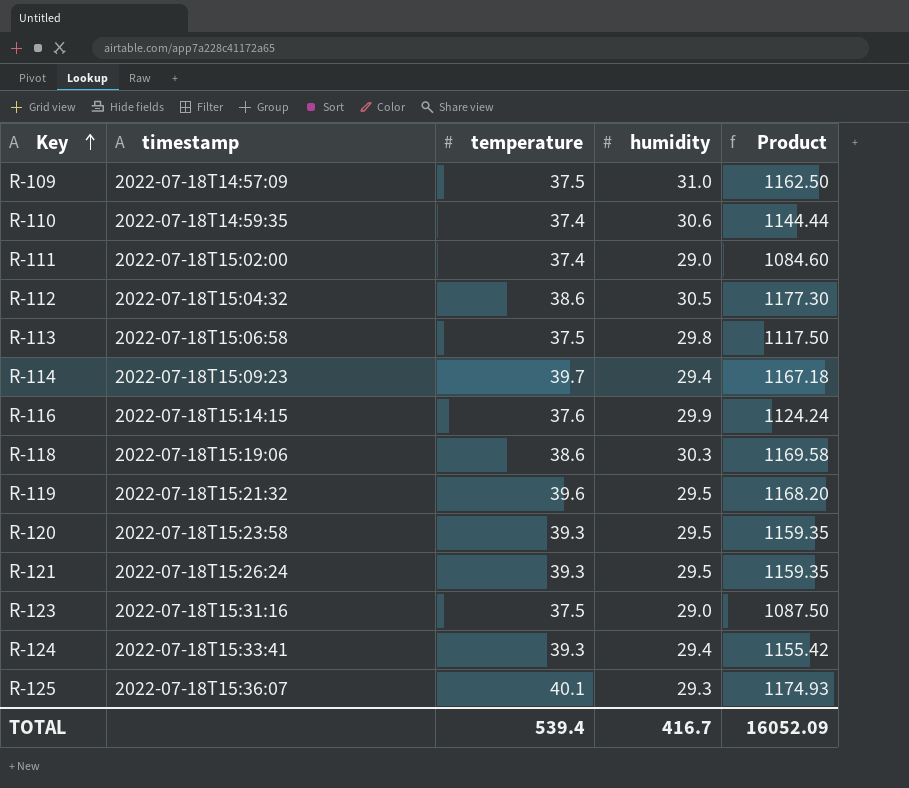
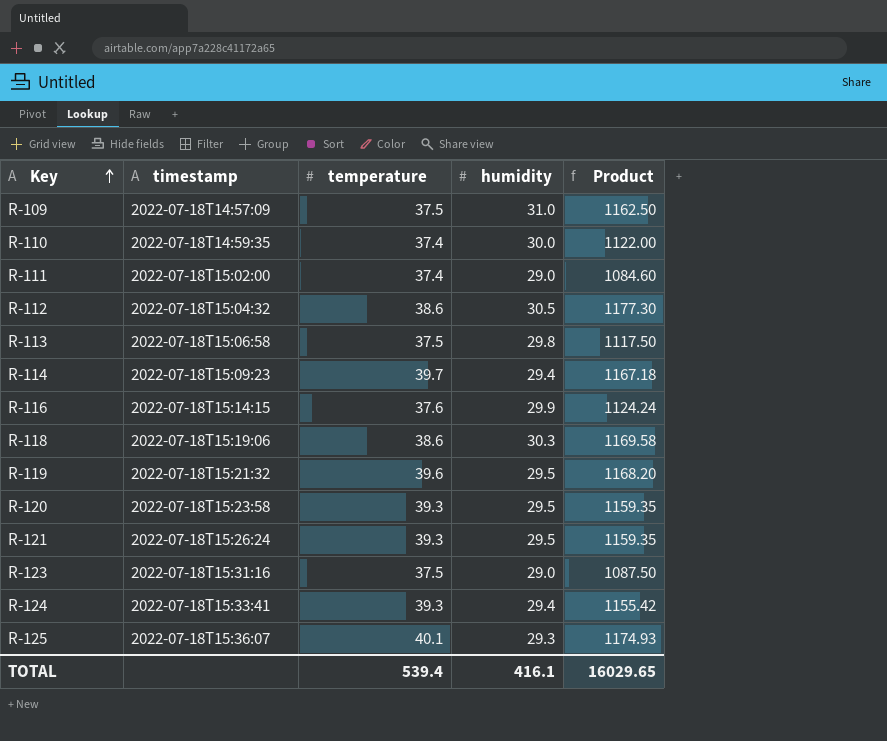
R-110 | humidity: 30.6 -> 30.0
R-110 | Product: 1144.44 -> 1122.00
TOTAL | humidity: 416.7 -> 416.1
TOTAL | Product: 16052.09 -> 16029.65

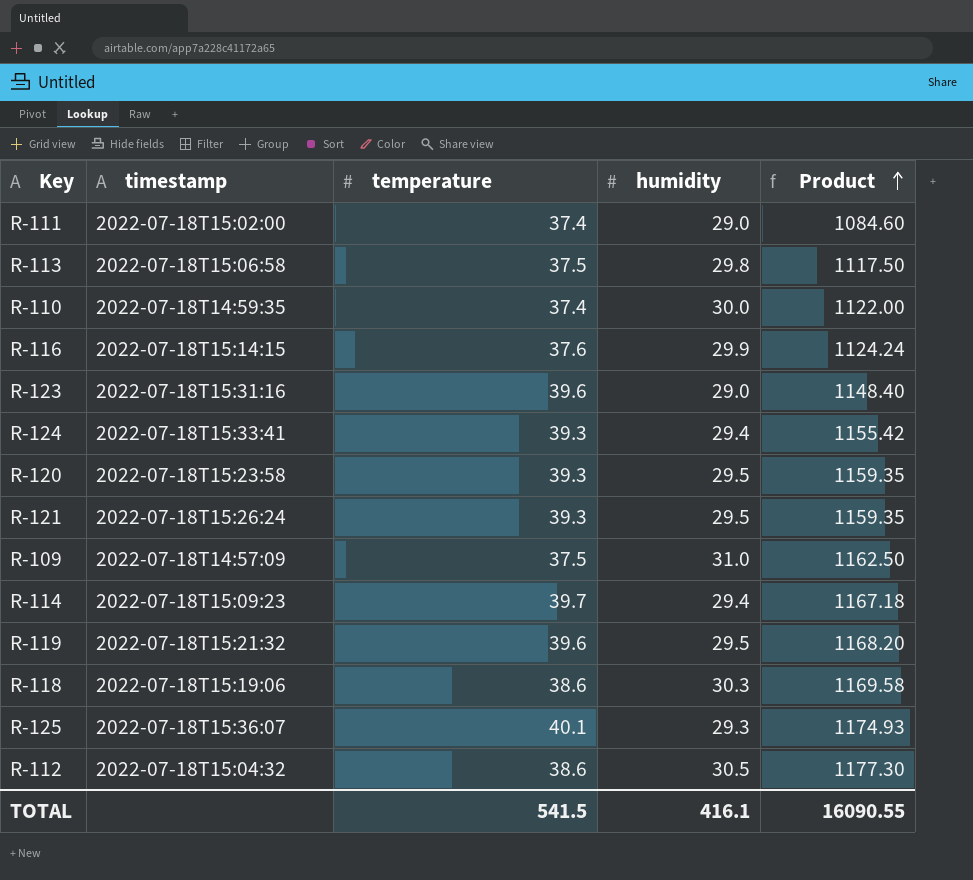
row order: Key ascending -> Product ascending
R-123 | temperature: 37.5 -> 39.6
R-123 | Product: 1087.50 -> 1148.40
TOTAL | temperature: 539.4 -> 541.5
TOTAL | Product: 16029.65 -> 16090.55

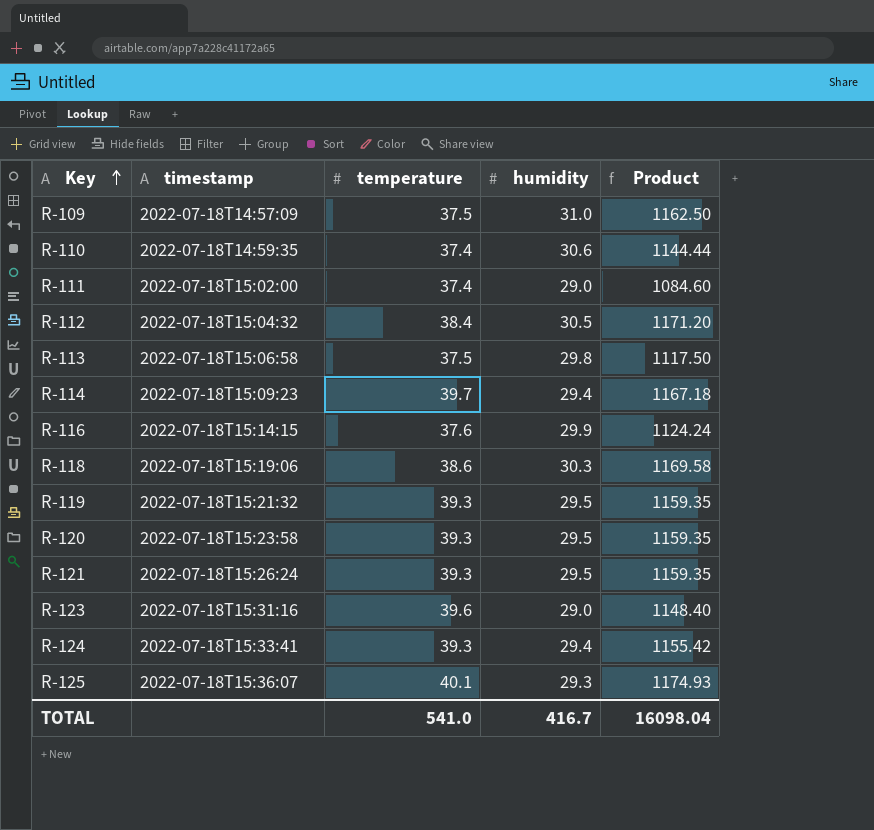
row order: Product ascending -> Key ascending
R-110 | humidity: 30.0 -> 30.6
R-110 | Product: 1122.00 -> 1144.44
R-112 | temperature: 38.6 -> 38.4
R-112 | Product: 1177.30 -> 1171.20
R-119 | temperature: 39.6 -> 39.3
R-119 | Product: 1168.20 -> 1159.35
TOTAL | temperature: 541.5 -> 541.0
TOTAL | humidity: 416.1 -> 416.7
TOTAL | Product: 16090.55 -> 16098.04

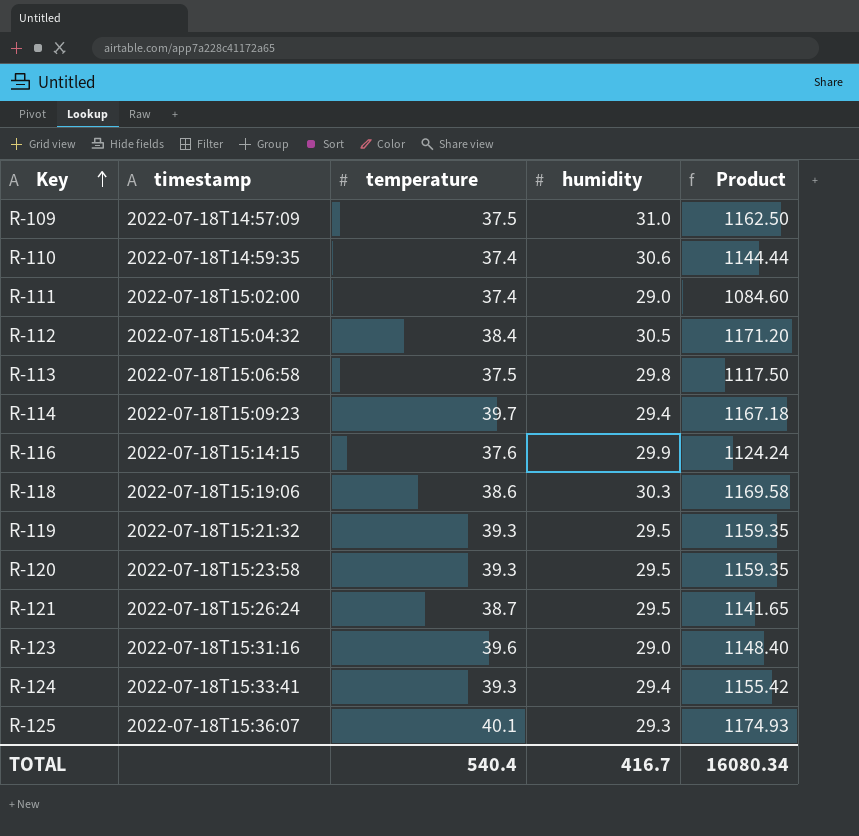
R-121 | temperature: 39.3 -> 38.7
R-121 | Product: 1159.35 -> 1141.65
TOTAL | temperature: 541.0 -> 540.4
TOTAL | Product: 16098.04 -> 16080.34

